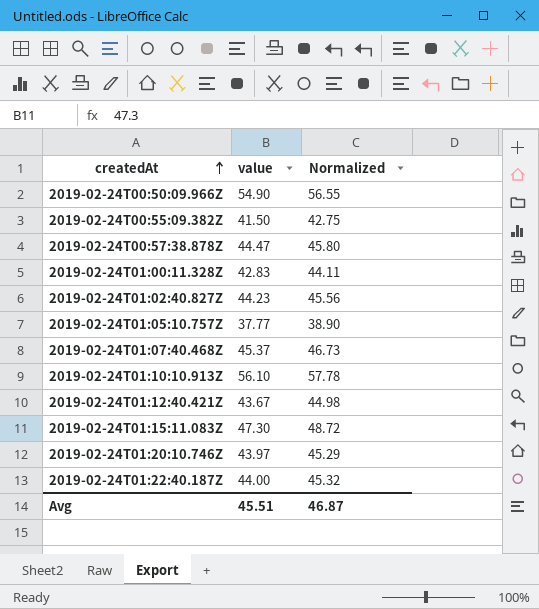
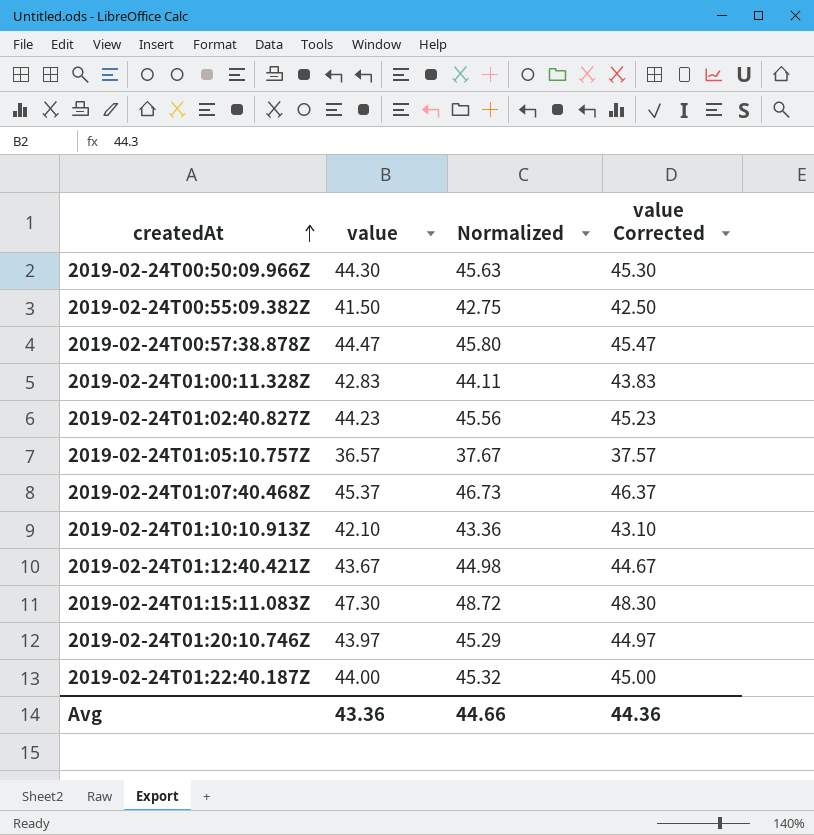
column value Corrected | formula: none -> [value] + 1
2019-02-24T00:50:09.966Z | value: 54.90 -> 44.30
2019-02-24T00:50:09.966Z | Normalized: 56.55 -> 45.63
2019-02-24T01:05:10.757Z | value: 37.77 -> 36.57
2019-02-24T01:05:10.757Z | Normalized: 38.90 -> 37.67
2019-02-24T01:10:10.913Z | value: 56.10 -> 42.10
2019-02-24T01:10:10.913Z | Normalized: 57.78 -> 43.36
Avg | value: 45.51 -> 43.36
Avg | Normalized: 46.87 -> 44.66

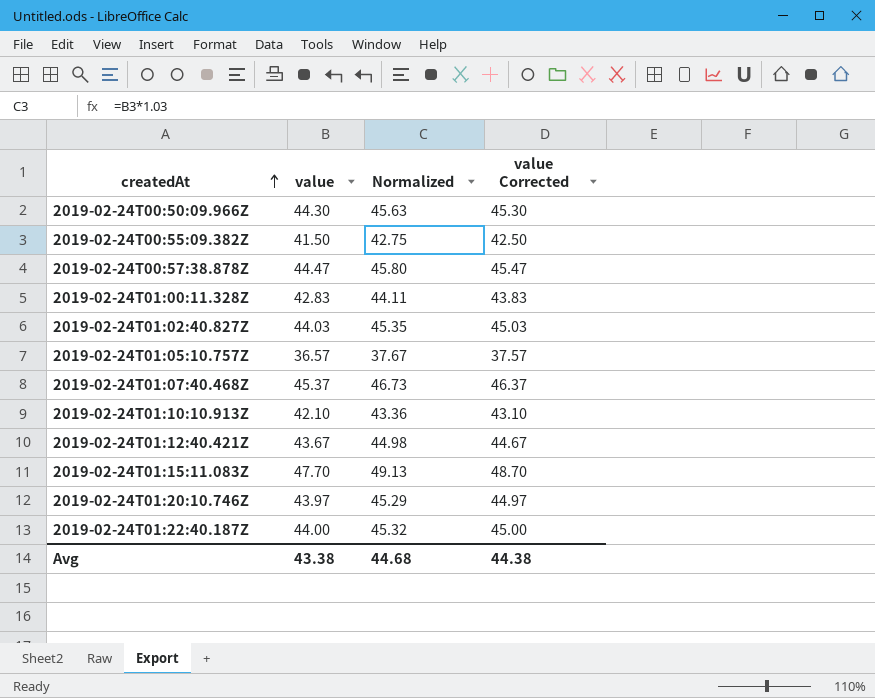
2019-02-24T01:02:40.827Z | value: 44.23 -> 44.03
2019-02-24T01:02:40.827Z | Normalized: 45.56 -> 45.35
2019-02-24T01:02:40.827Z | value Corrected: 45.23 -> 45.03
2019-02-24T01:15:11.083Z | value: 47.30 -> 47.70
2019-02-24T01:15:11.083Z | Normalized: 48.72 -> 49.13
2019-02-24T01:15:11.083Z | value Corrected: 48.30 -> 48.70
Avg | value: 43.36 -> 43.38
Avg | Normalized: 44.66 -> 44.68
Avg | value Corrected: 44.36 -> 44.38

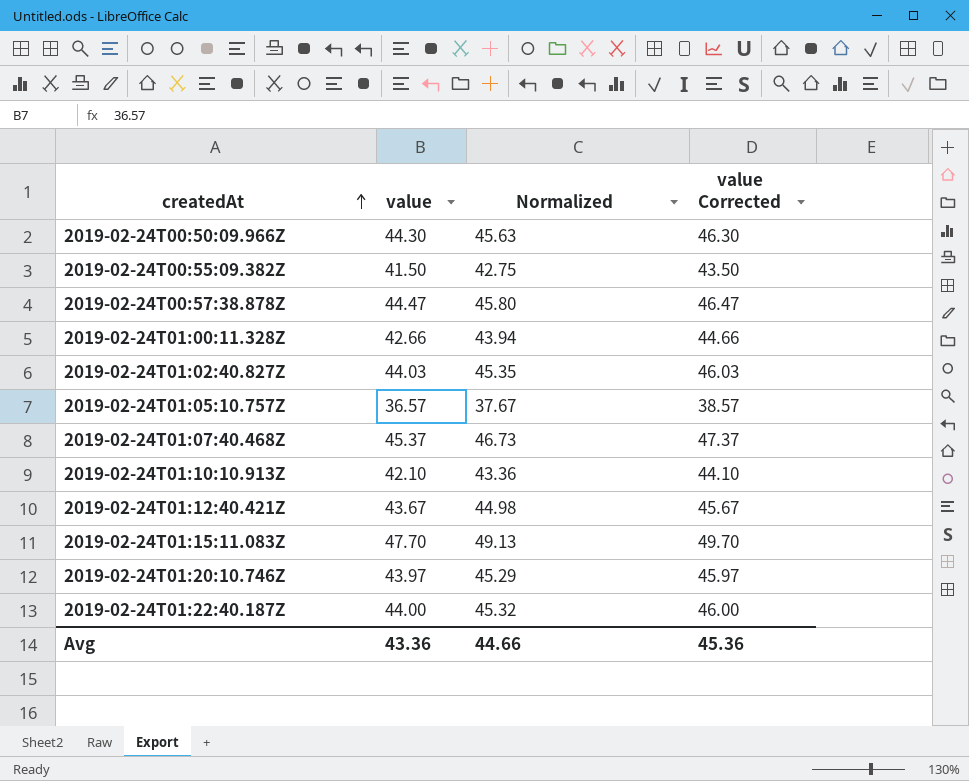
column value Corrected | formula: [value] + 1 -> [value] + 2
2019-02-24T01:00:11.328Z | value: 42.83 -> 42.66
2019-02-24T01:00:11.328Z | Normalized: 44.11 -> 43.94
Avg | value: 43.38 -> 43.36
Avg | Normalized: 44.68 -> 44.66
Avg | value Corrected: 44.38 -> 45.36

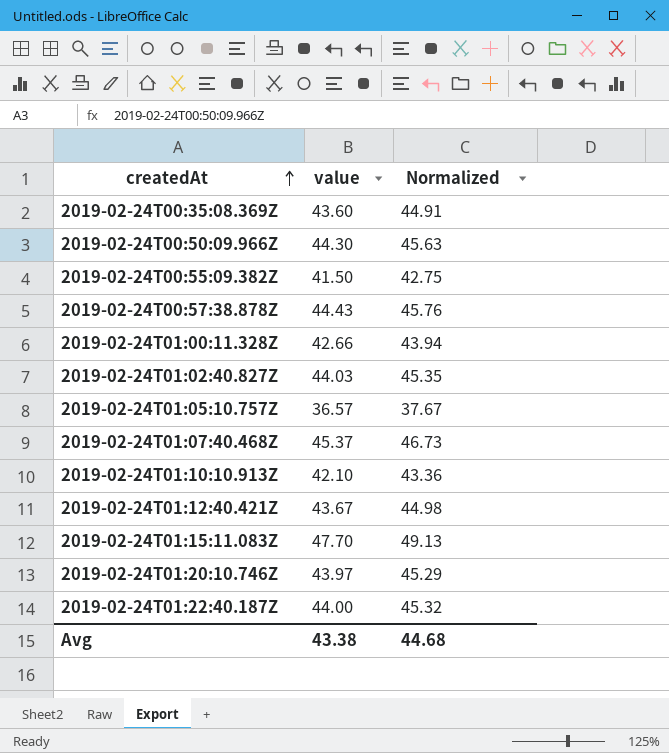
column value Corrected | formula: [value] + 2 -> none
row 2019-02-24T00:35:08.369Z: none -> 43.60 | 44.91
2019-02-24T00:57:38.878Z | value: 44.47 -> 44.43
2019-02-24T00:57:38.878Z | Normalized: 45.80 -> 45.76
Avg | value: 43.36 -> 43.38
Avg | Normalized: 44.66 -> 44.68

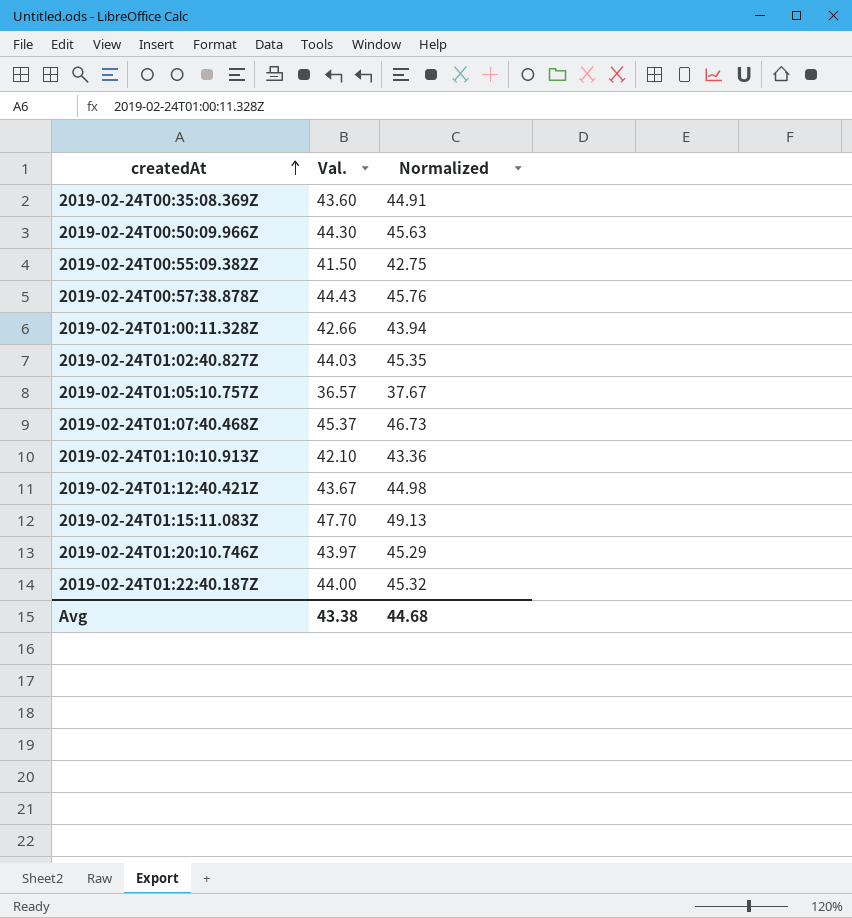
column name: value -> Val.

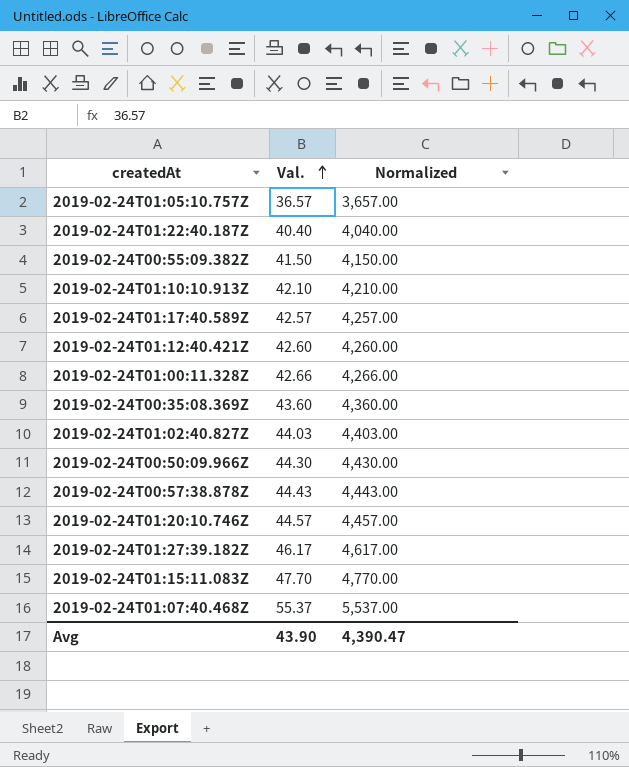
row order: createdAt ascending -> Val. ascending
column Normalized | formula: [Val.] * 1.03 -> [Val.] * 100
2019-02-24T01:22:40.187Z | Val.: 44.00 -> 40.40
row 2019-02-24T01:17:40.589Z: none -> 42.57 | 4,257.00
2019-02-24T01:12:40.421Z | Val.: 43.67 -> 42.60
2019-02-24T01:20:10.746Z | Val.: 43.97 -> 44.57
row 2019-02-24T01:27:39.182Z: none -> 46.17 | 4,617.00
2019-02-24T01:07:40.468Z | Val.: 45.37 -> 55.37
Avg | Val.: 43.38 -> 43.90
Avg | Normalized: 44.68 -> 4,390.47

